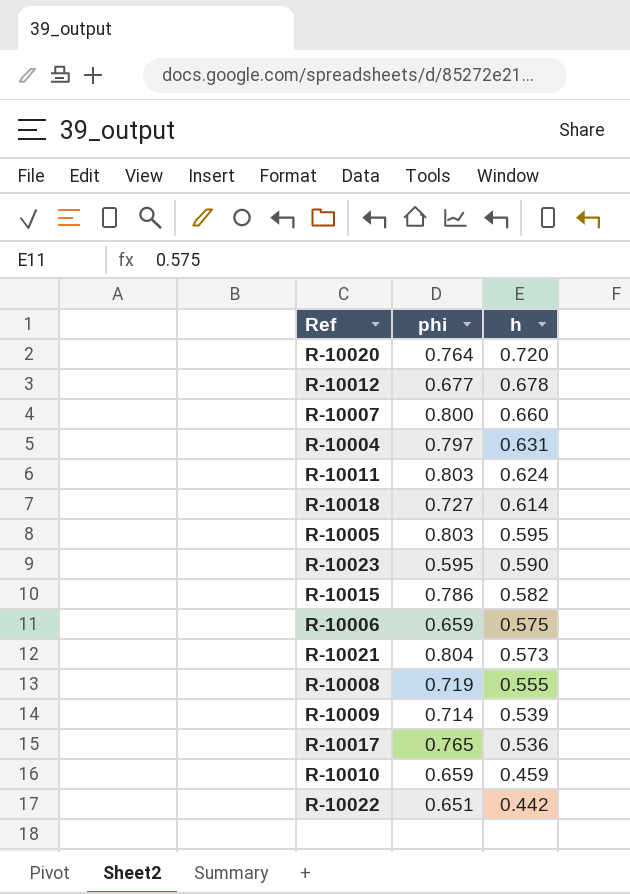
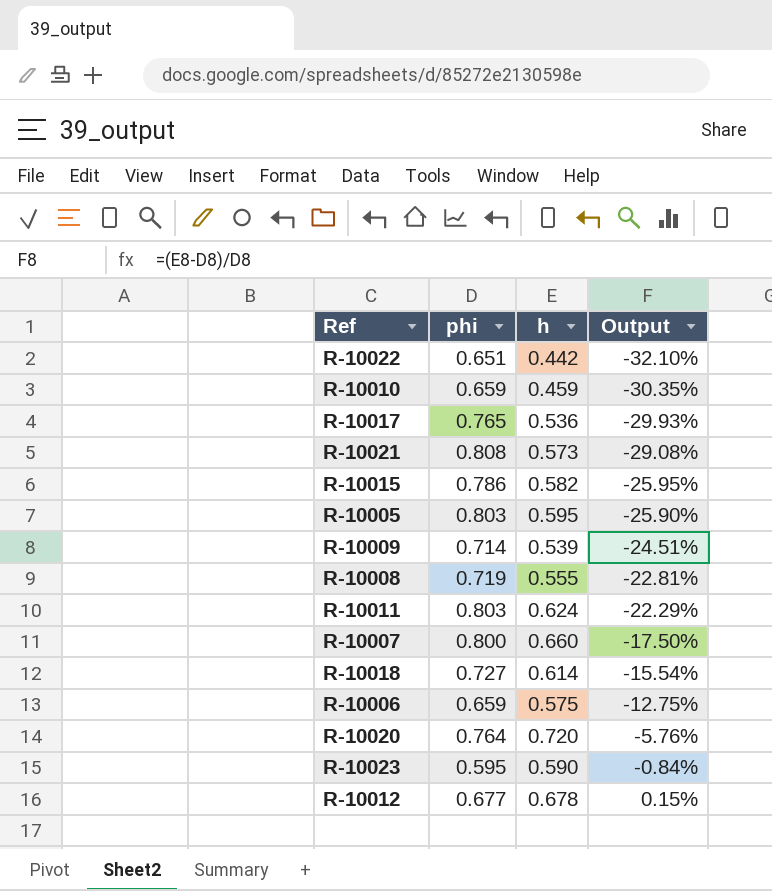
row order: h descending -> Output ascending
column Output | formula: none -> ([h] - [phi]) / [phi]
row R-10004: 0.797 | 0.631 -> none
R-10021 | phi: 0.804 -> 0.808

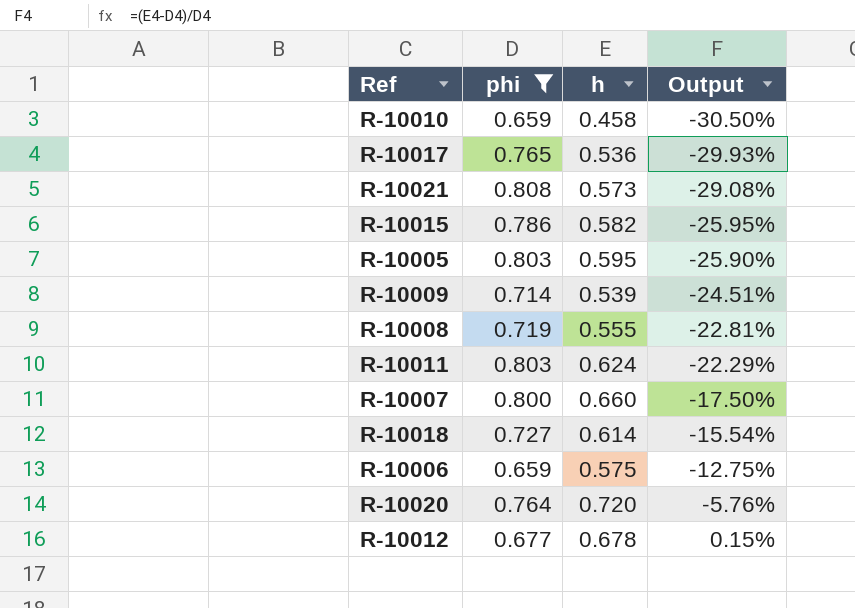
filter: none -> phi >= 0.659
R-10010 | h: 0.459 -> 0.458
R-10010 | Output: -30.35% -> -30.50%

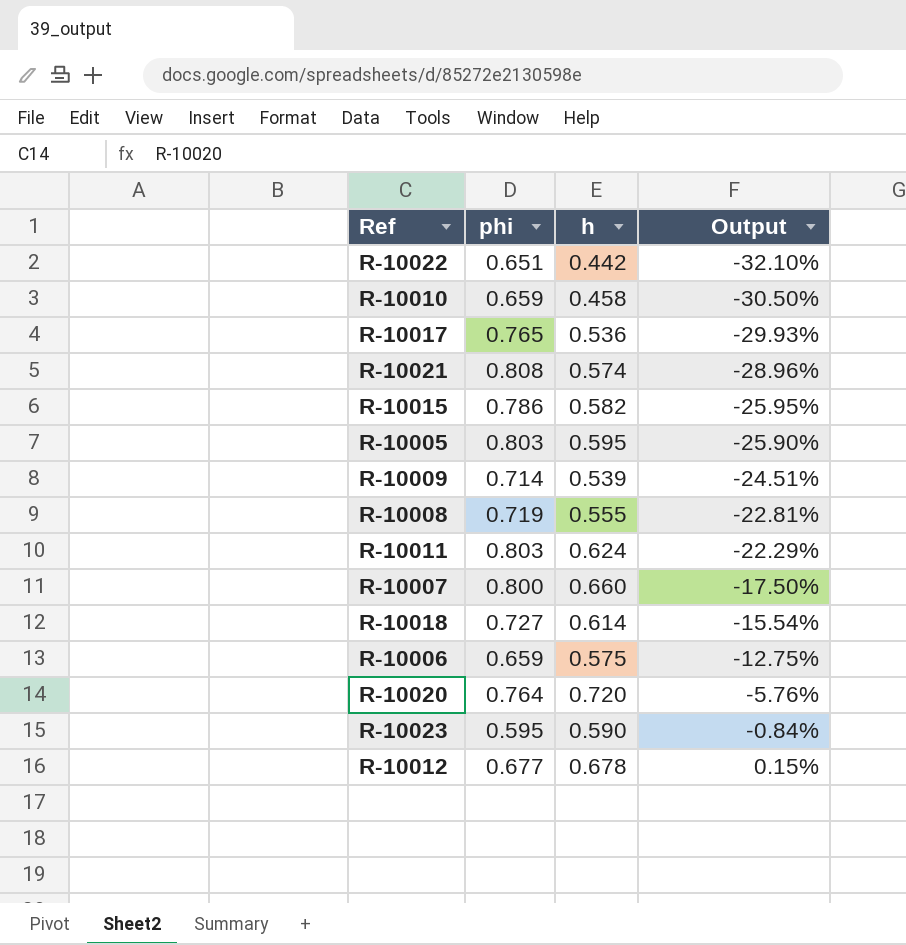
filter: phi >= 0.659 -> none
R-10021 | h: 0.573 -> 0.574
R-10021 | Output: -29.08% -> -28.96%

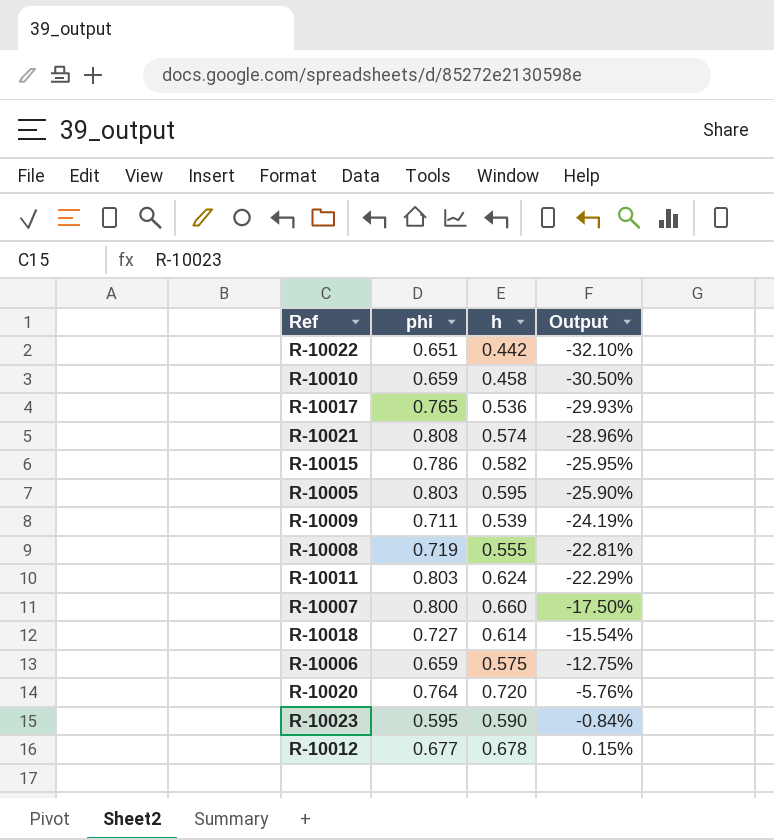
R-10009 | phi: 0.714 -> 0.711
R-10009 | Output: -24.51% -> -24.19%

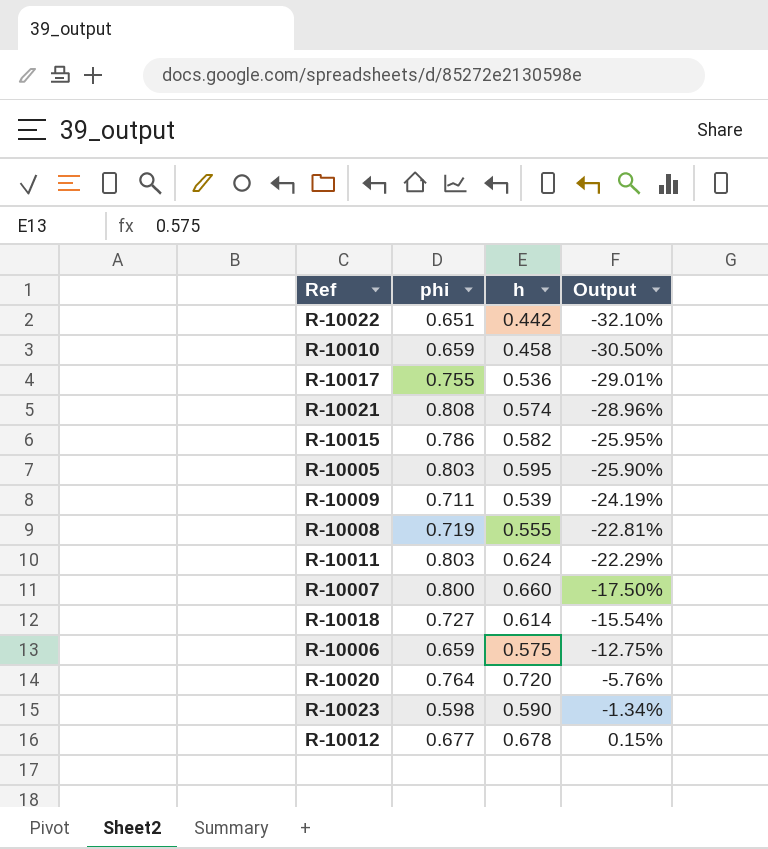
R-10017 | phi: 0.765 -> 0.755
R-10017 | Output: -29.93% -> -29.01%
R-10023 | phi: 0.595 -> 0.598
R-10023 | Output: -0.84% -> -1.34%

